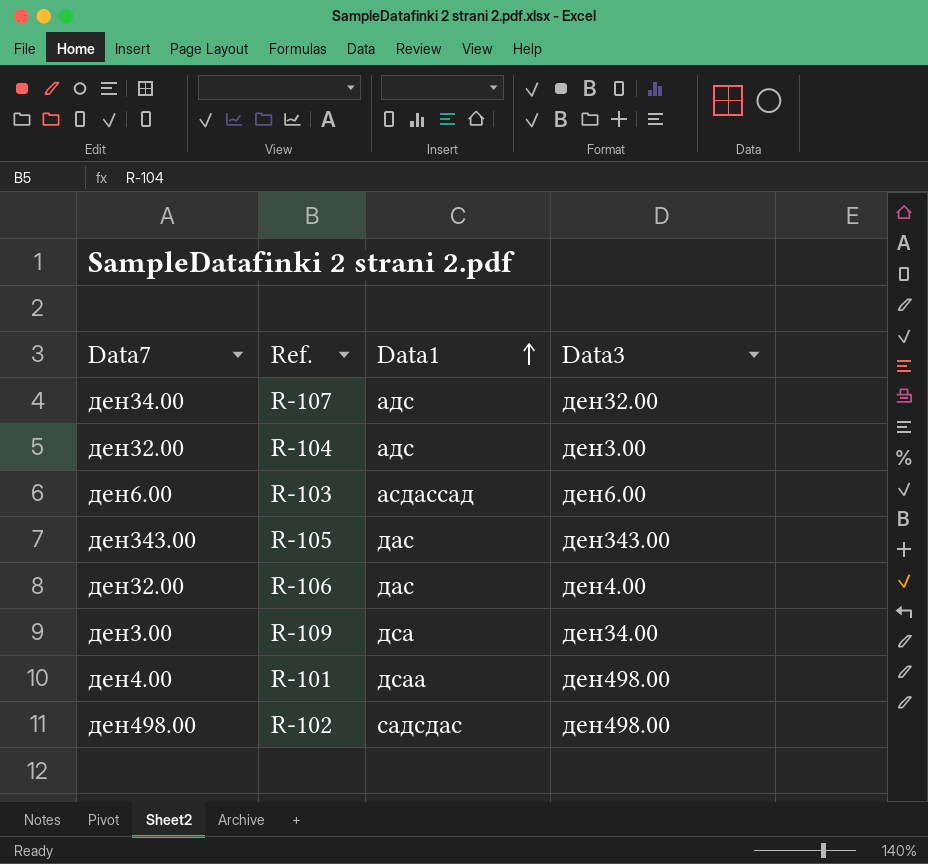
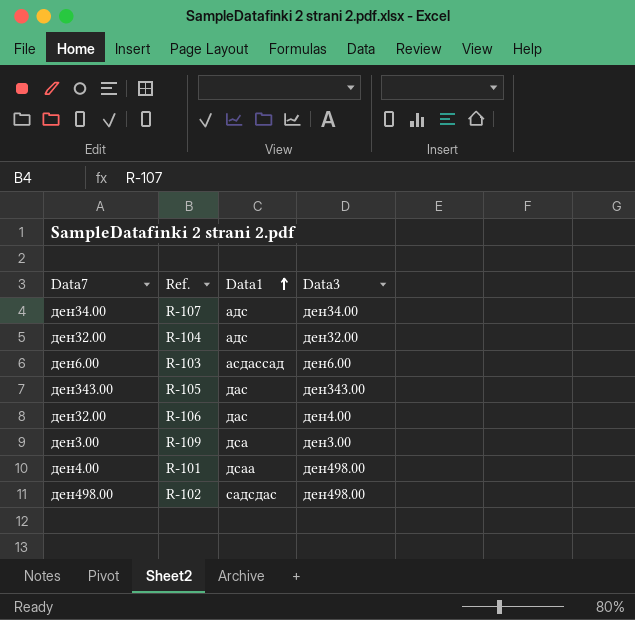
R-107 | Data3: ден32.00 -> ден34.00
R-104 | Data3: ден3.00 -> ден32.00
R-109 | Data3: ден34.00 -> ден3.00

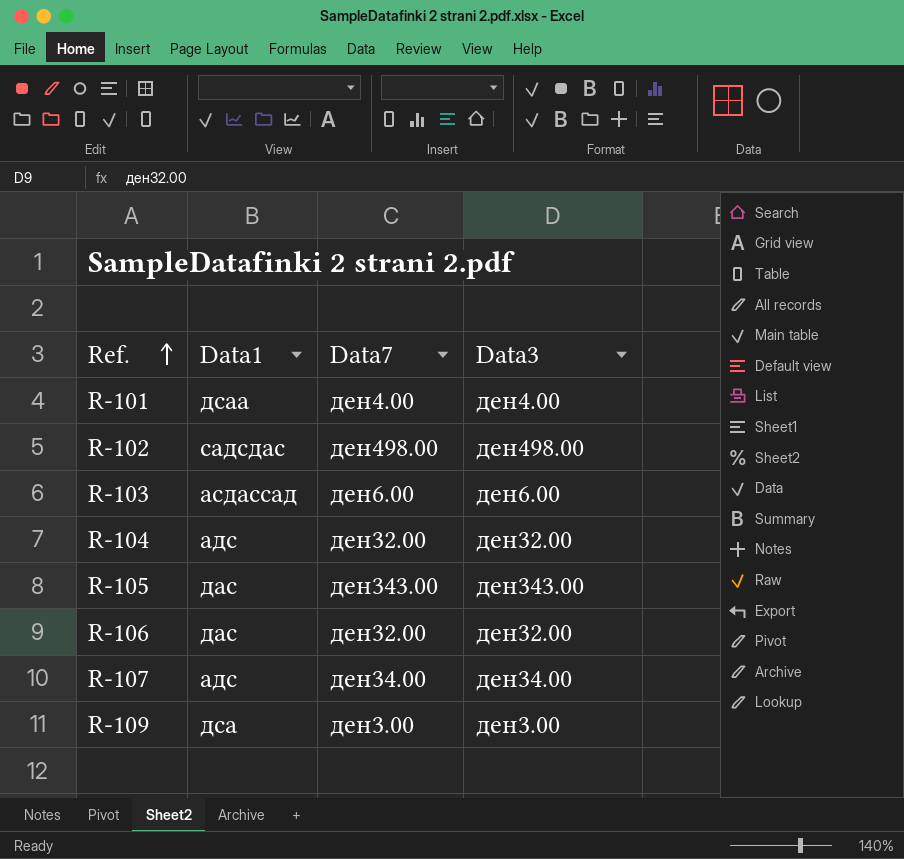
row order: Data1 ascending -> Ref. ascending
column Data7 | position: 1 -> 3
R-101 | Data3: ден498.00 -> ден4.00
R-106 | Data3: ден4.00 -> ден32.00

